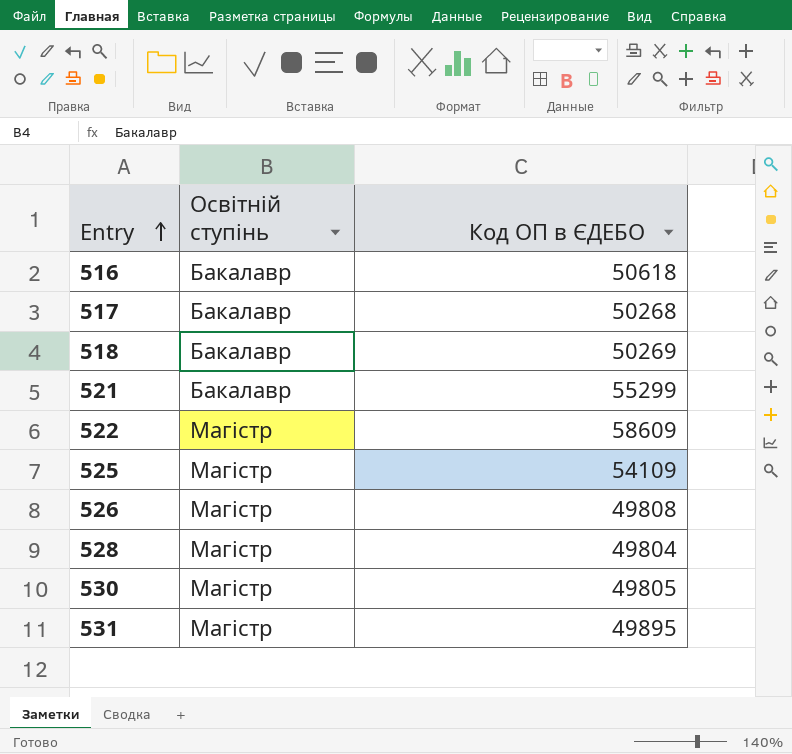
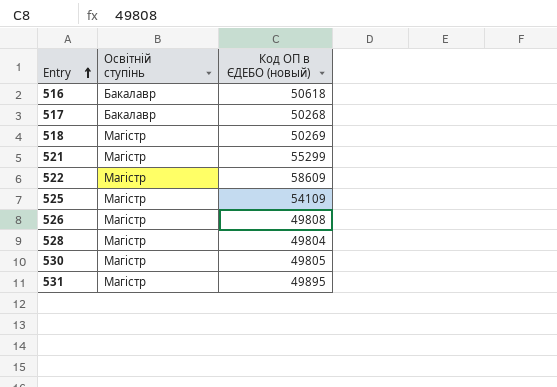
column name: Код ОП в ЄДЕБО -> Код ОП в ЄДЕБО (новый)
518 | Освітній ступінь: Бакалавр -> Магістр
521 | Освітній ступінь: Бакалавр -> Магістр

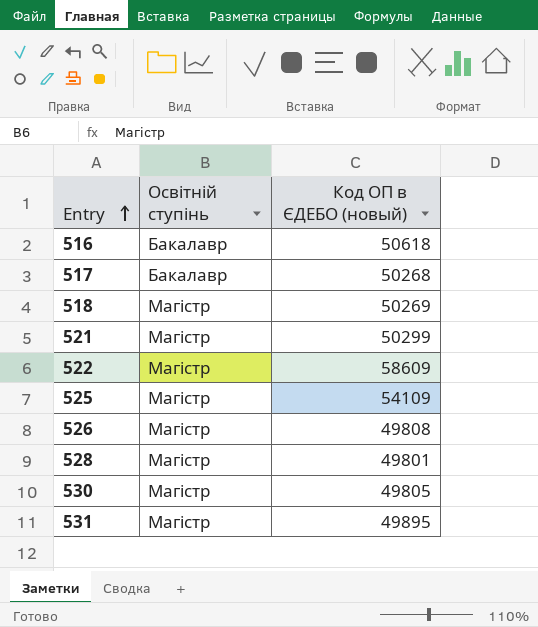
521 | Код ОП в ЄДЕБО (новый): 55299 -> 50299
528 | Код ОП в ЄДЕБО (новый): 49804 -> 49801

